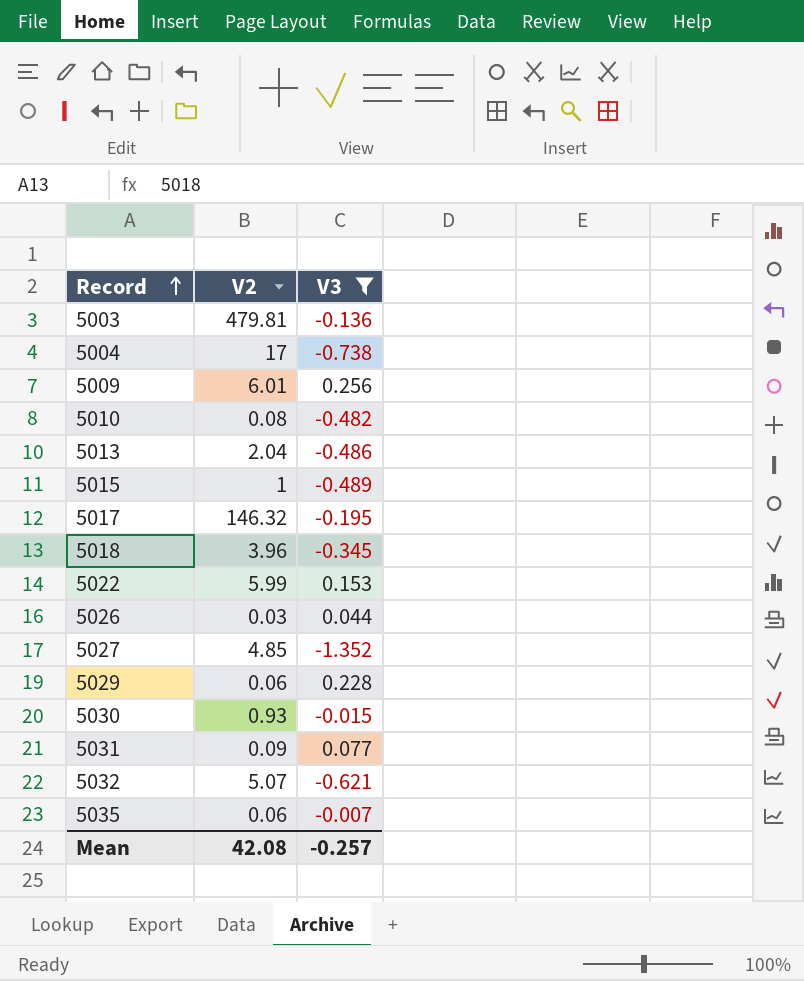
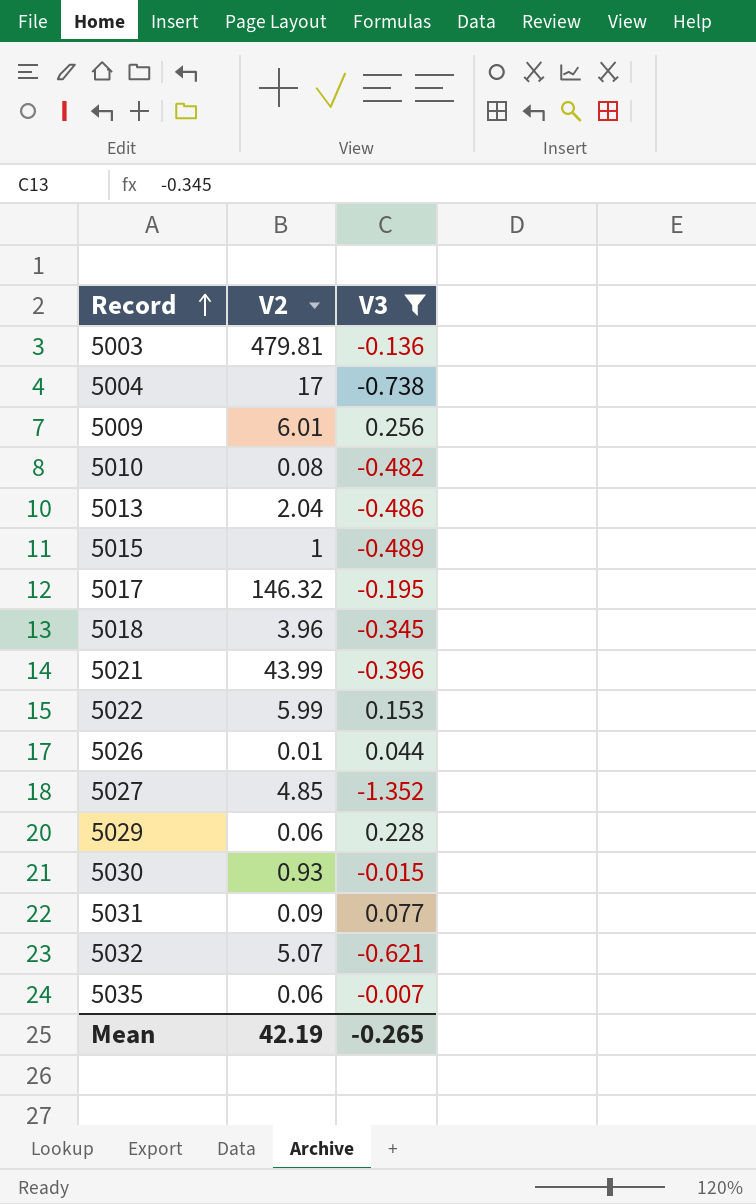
row 5021: none -> 43.99 | -0.396
5026 | V2: 0.03 -> 0.01
Mean | V2: 42.08 -> 42.19
Mean | V3: -0.257 -> -0.265

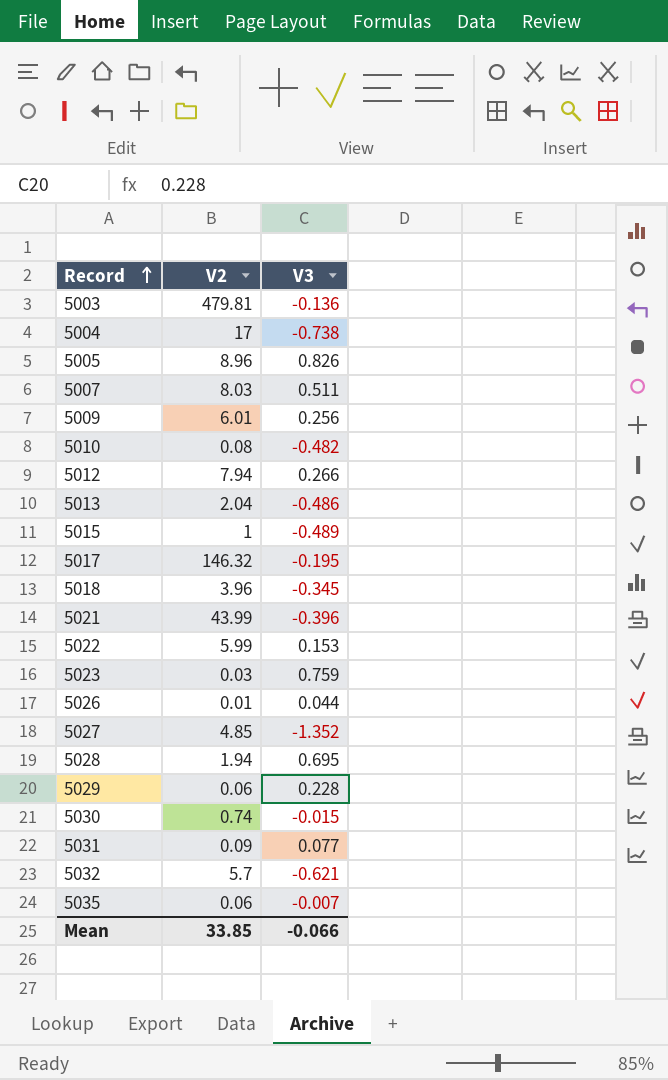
filter: V3 <= 0.256 -> none
5030 | V2: 0.93 -> 0.74
5032 | V2: 5.07 -> 5.7
Mean | V2: 42.19 -> 33.85
Mean | V3: -0.265 -> -0.066

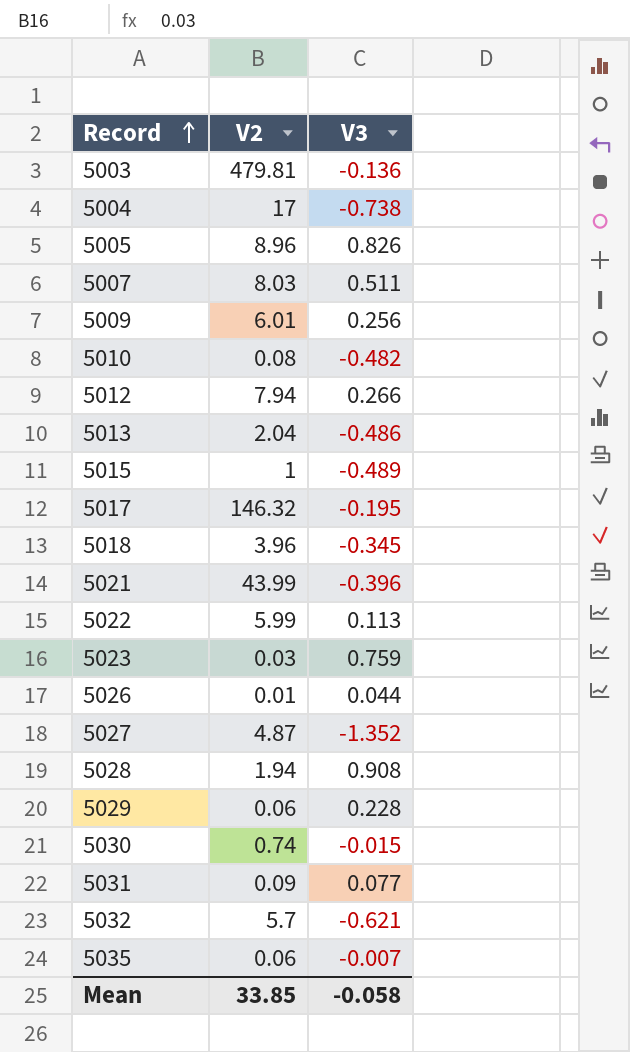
5022 | V3: 0.153 -> 0.113
5027 | V2: 4.85 -> 4.87
5028 | V3: 0.695 -> 0.908
Mean | V3: -0.066 -> -0.058

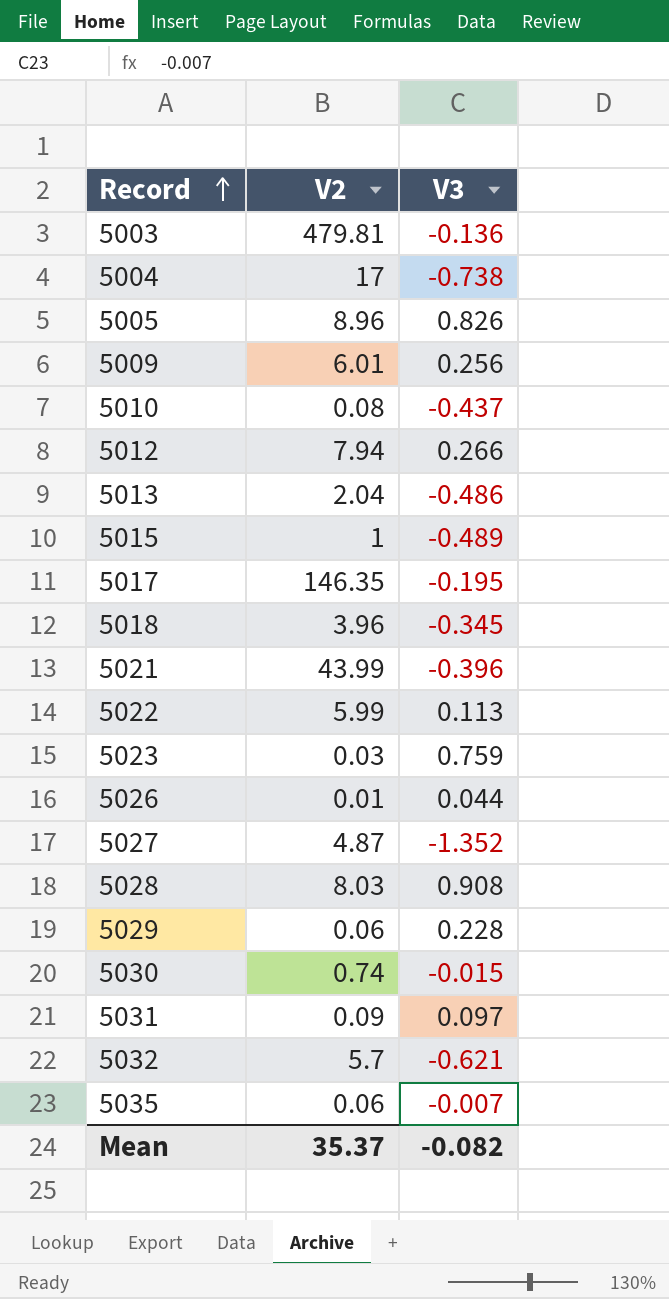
row 5007: 8.03 | 0.511 -> none
5010 | V3: -0.482 -> -0.437
5017 | V2: 146.32 -> 146.35
5028 | V2: 1.94 -> 8.03
5031 | V3: 0.077 -> 0.097
Mean | V2: 33.85 -> 35.37
Mean | V3: -0.058 -> -0.082

